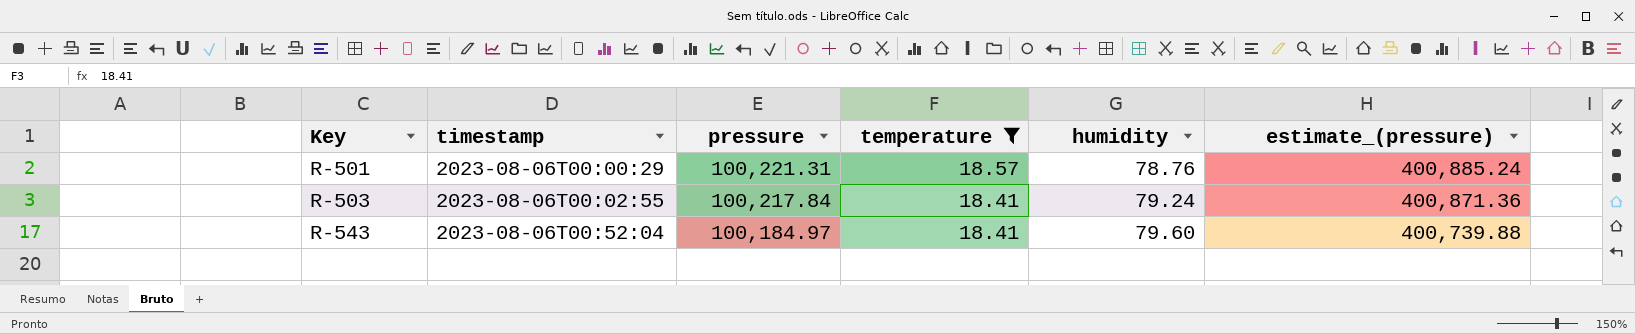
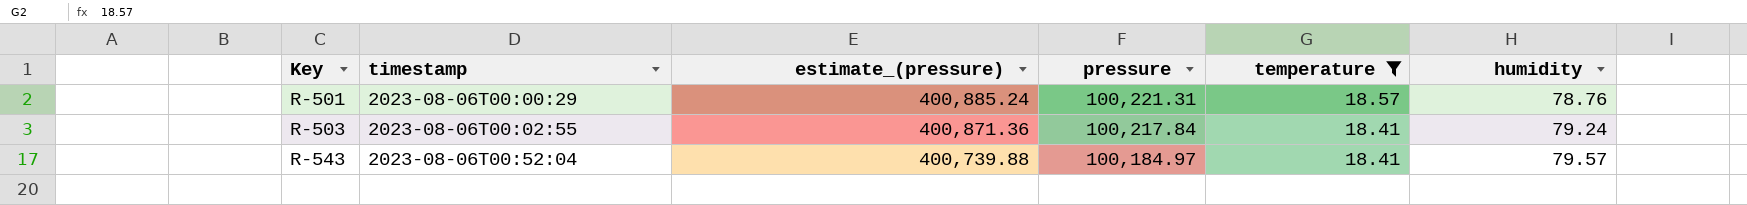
column estimate_(pressure) | position: 6 -> 3
R-543 | humidity: 79.60 -> 79.57

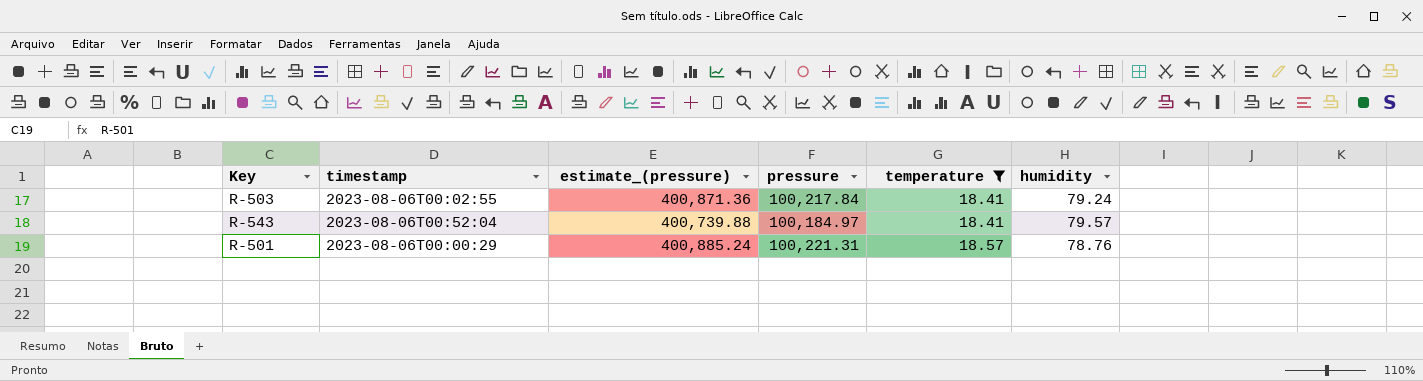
row order: Key ascending -> temperature ascending

